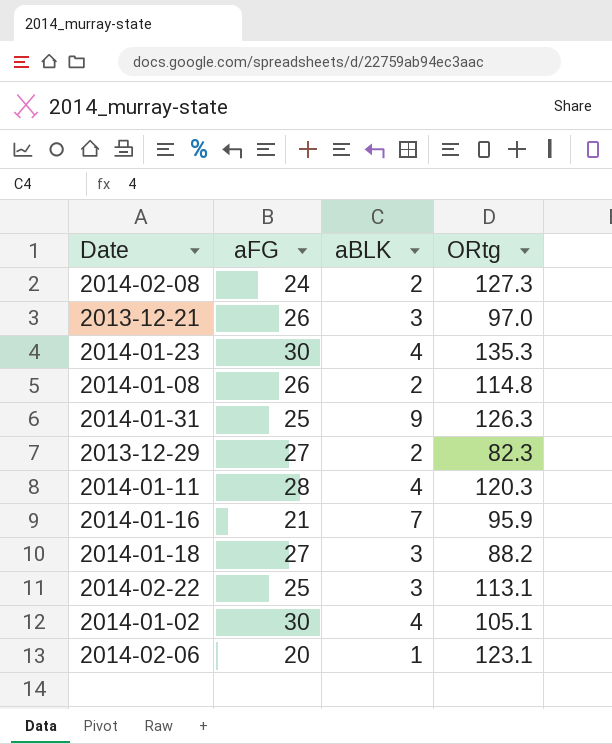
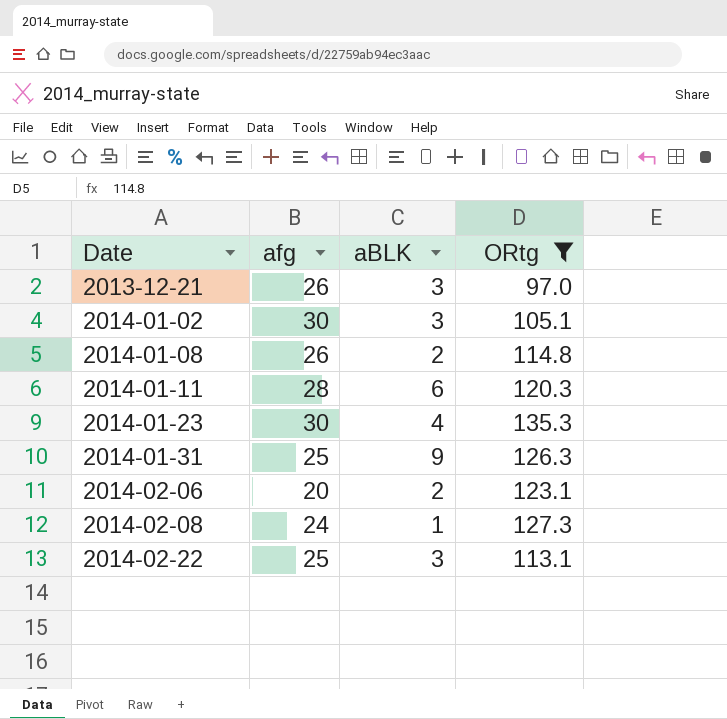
filter: none -> ORtg >= 97.0
row order: none -> Date ascending
column name: aFG -> afg
2014-01-02 | aBLK: 4 -> 3
2014-01-11 | aBLK: 4 -> 6
2014-02-06 | aBLK: 1 -> 2
2014-02-08 | aBLK: 2 -> 1

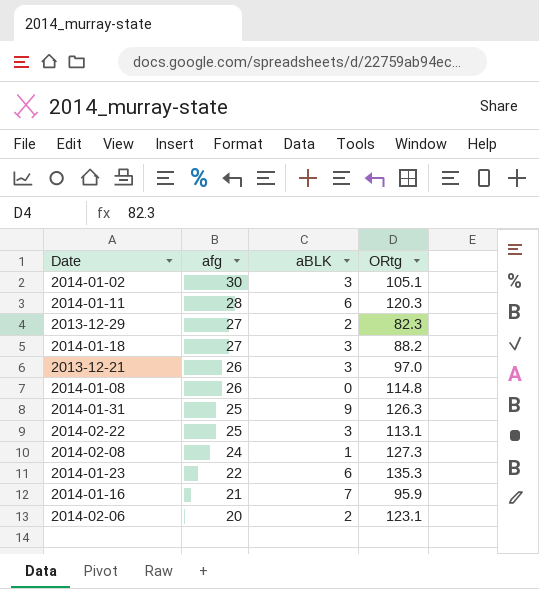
filter: ORtg >= 97.0 -> none
row order: Date ascending -> afg descending
2014-01-08 | aBLK: 2 -> 0
2014-01-23 | afg: 30 -> 22
2014-01-23 | aBLK: 4 -> 6

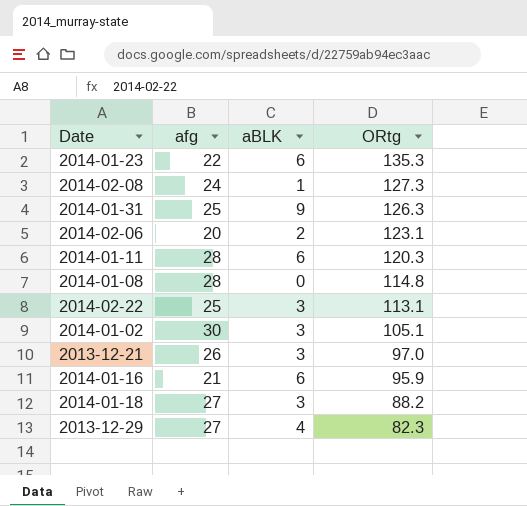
row order: afg descending -> ORtg descending
2014-01-08 | afg: 26 -> 28
2014-01-16 | aBLK: 7 -> 6
2013-12-29 | aBLK: 2 -> 4

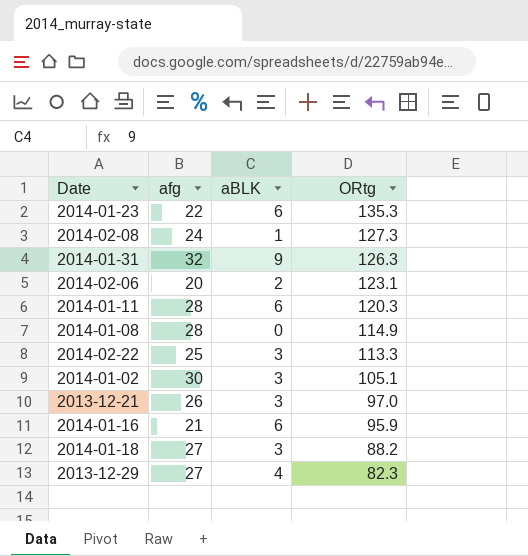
2014-01-31 | afg: 25 -> 32
2014-01-08 | ORtg: 114.8 -> 114.9
2014-02-22 | ORtg: 113.1 -> 113.3

